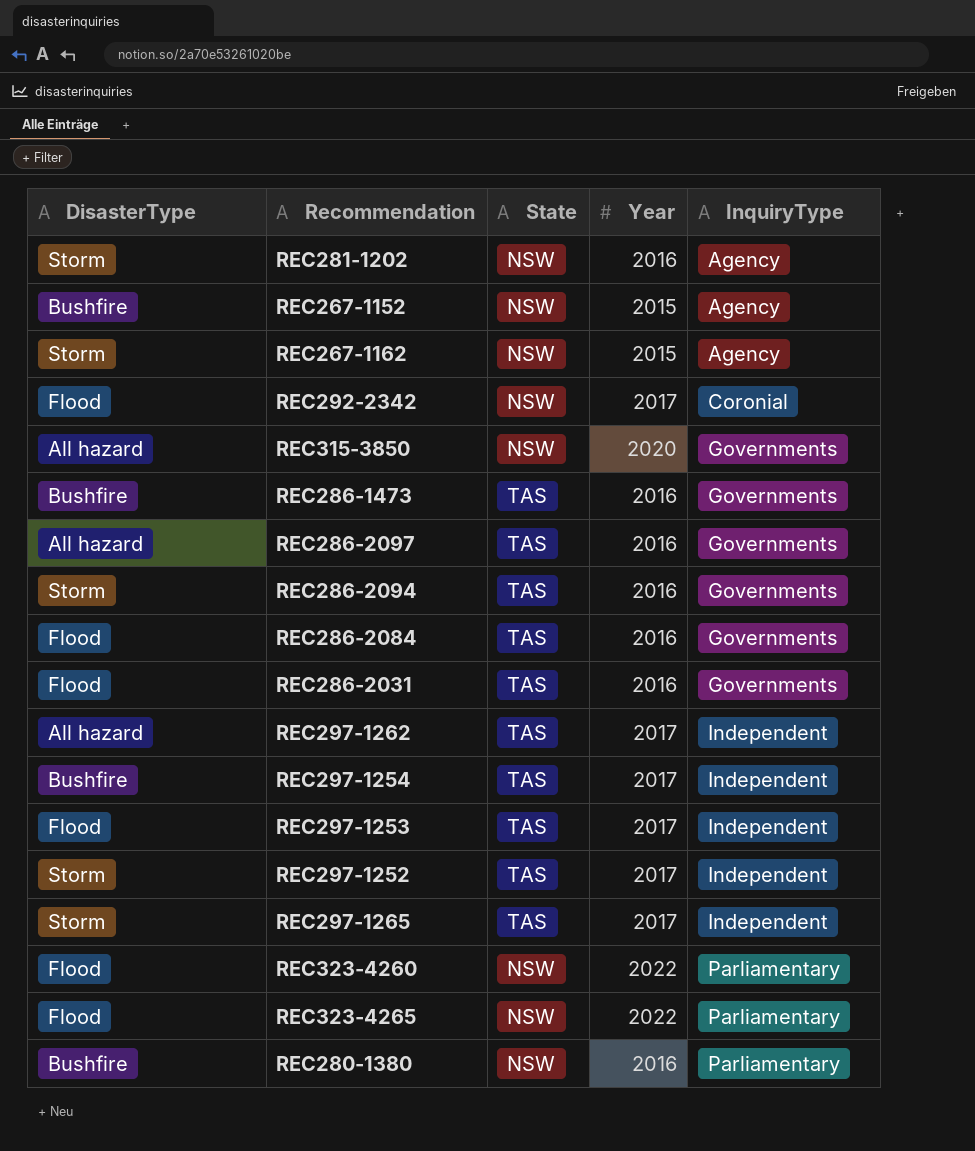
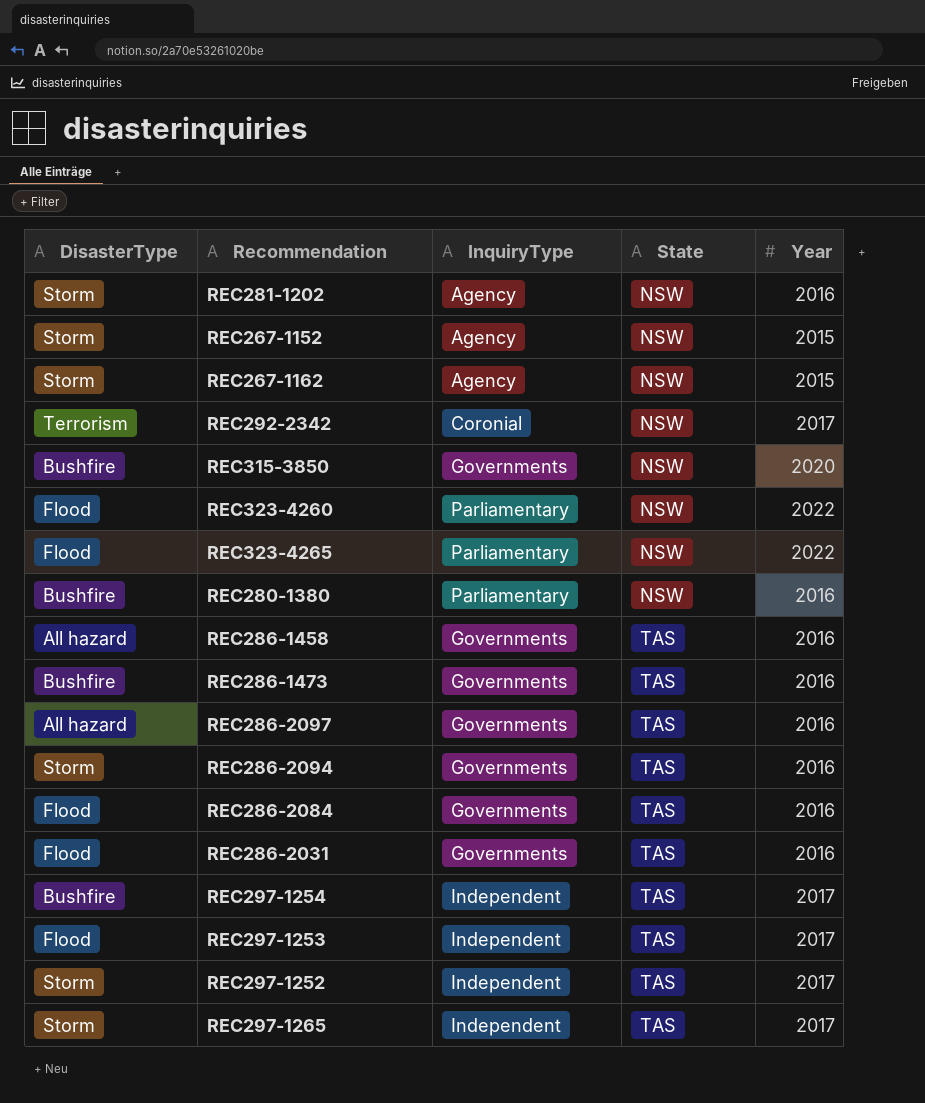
row order: InquiryType ascending -> State ascending
column InquiryType | position: 5 -> 3
row REC297-1262: All hazard | TAS | 2017 | Independent -> none
REC267-1152 | DisasterType: Bushfire -> Storm
REC292-2342 | DisasterType: Flood -> Terrorism
REC315-3850 | DisasterType: All hazard -> Bushfire
row REC286-1458: none -> All hazard | Governments | TAS | 2016

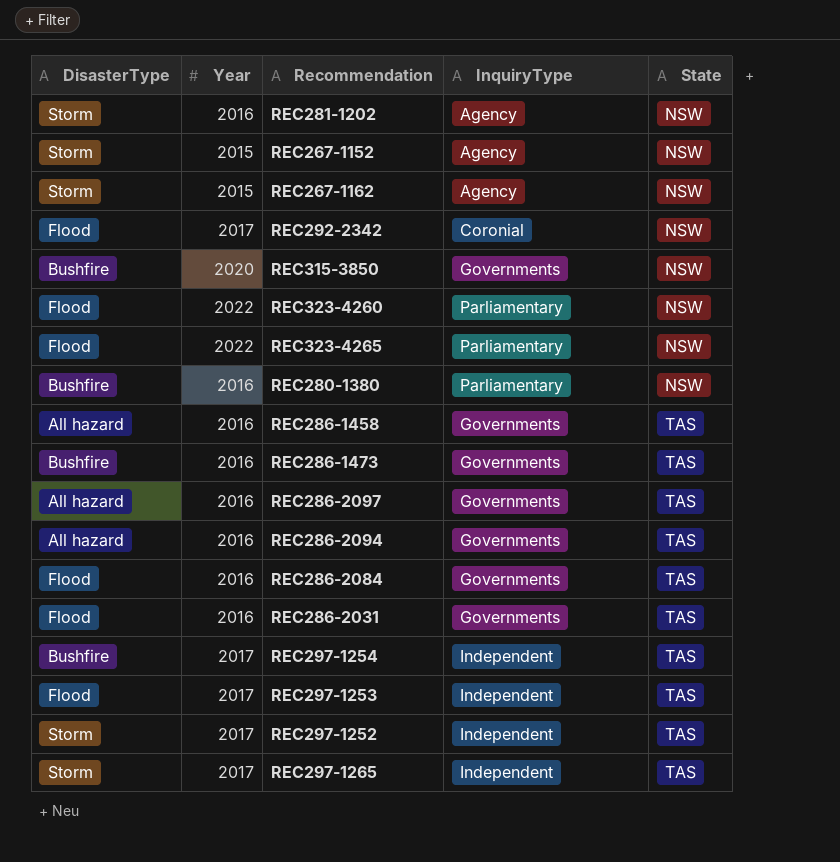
column Year | position: 5 -> 2
REC292-2342 | DisasterType: Terrorism -> Flood
REC286-2094 | DisasterType: Storm -> All hazard

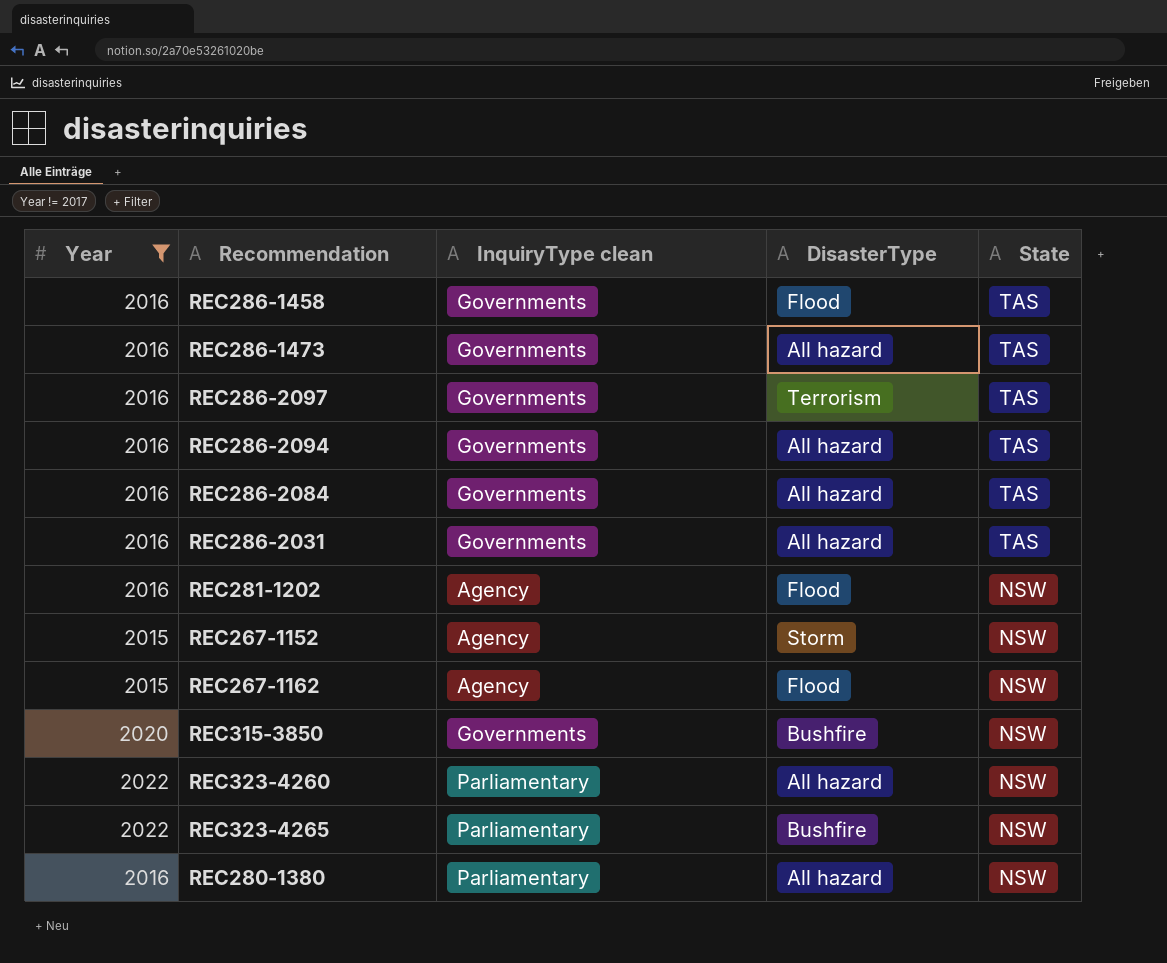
filter: none -> Year != 2017
row order: State ascending -> State descending
column name: InquiryType -> InquiryType clean
column DisasterType | position: 1 -> 4
REC286-1458 | DisasterType: All hazard -> Flood
REC286-1473 | DisasterType: Bushfire -> All hazard
REC286-2097 | DisasterType: All hazard -> Terrorism
REC286-2084 | DisasterType: Flood -> All hazard
REC286-2031 | DisasterType: Flood -> All hazard
REC281-1202 | DisasterType: Storm -> Flood
REC267-1162 | DisasterType: Storm -> Flood
REC323-4260 | DisasterType: Flood -> All hazard
REC323-4265 | DisasterType: Flood -> Bushfire
REC280-1380 | DisasterType: Bushfire -> All hazard

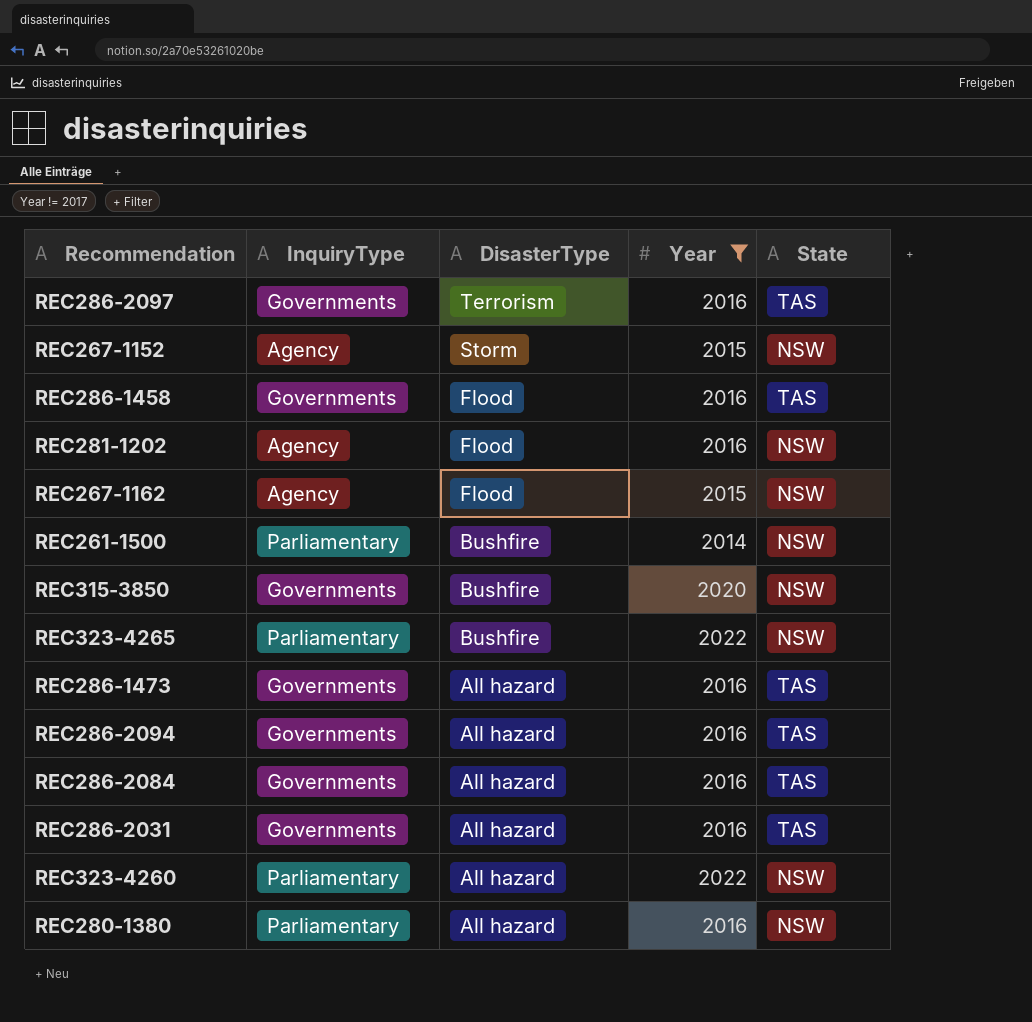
row order: State descending -> DisasterType descending
column name: InquiryType clean -> InquiryType
column Year | position: 1 -> 4
row REC261-1500: none -> Parliamentary | Bushfire | 2014 | NSW

